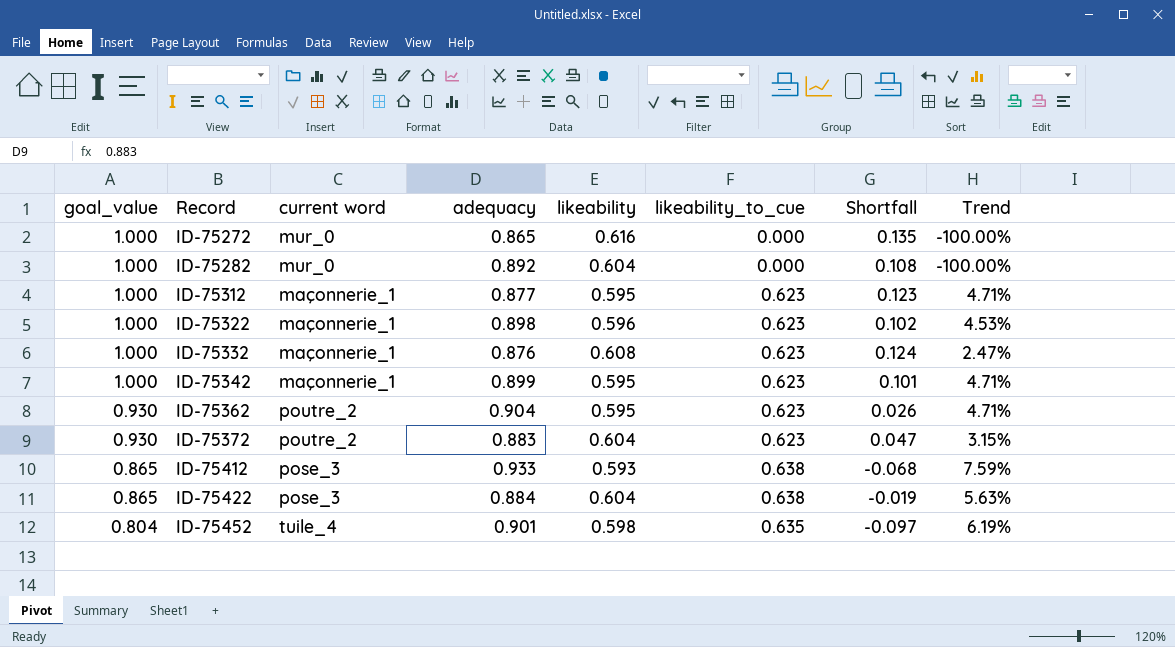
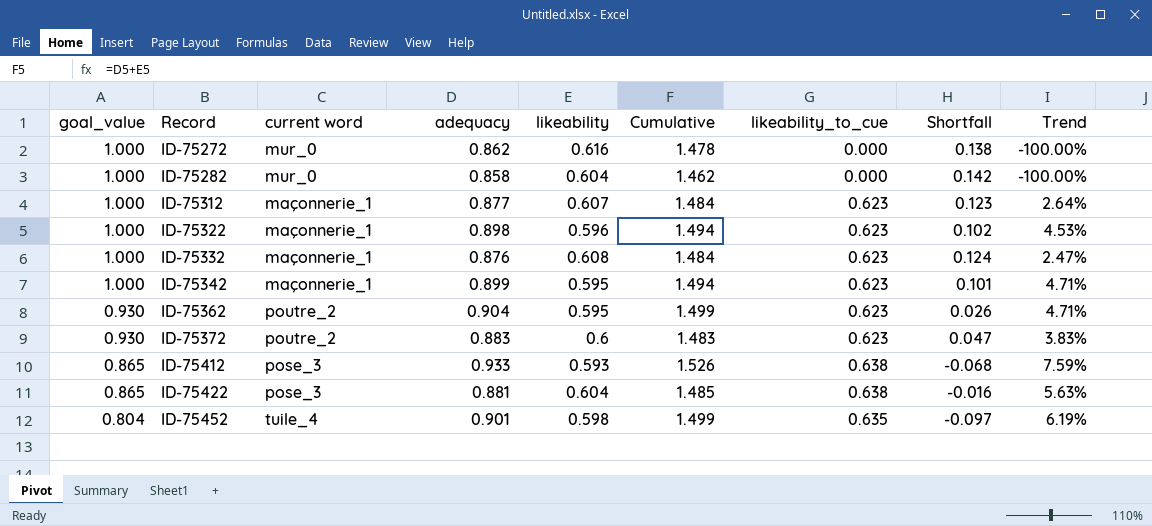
column Cumulative | formula: none -> [adequacy] + [likeability]
ID-75272 | adequacy: 0.865 -> 0.862
ID-75272 | Shortfall: 0.135 -> 0.138
ID-75282 | adequacy: 0.892 -> 0.858
ID-75282 | Shortfall: 0.108 -> 0.142
ID-75312 | likeability: 0.595 -> 0.607
ID-75312 | Trend: 4.71% -> 2.64%
ID-75372 | likeability: 0.604 -> 0.6
ID-75372 | Trend: 3.15% -> 3.83%
ID-75422 | adequacy: 0.884 -> 0.881
ID-75422 | Shortfall: -0.019 -> -0.016

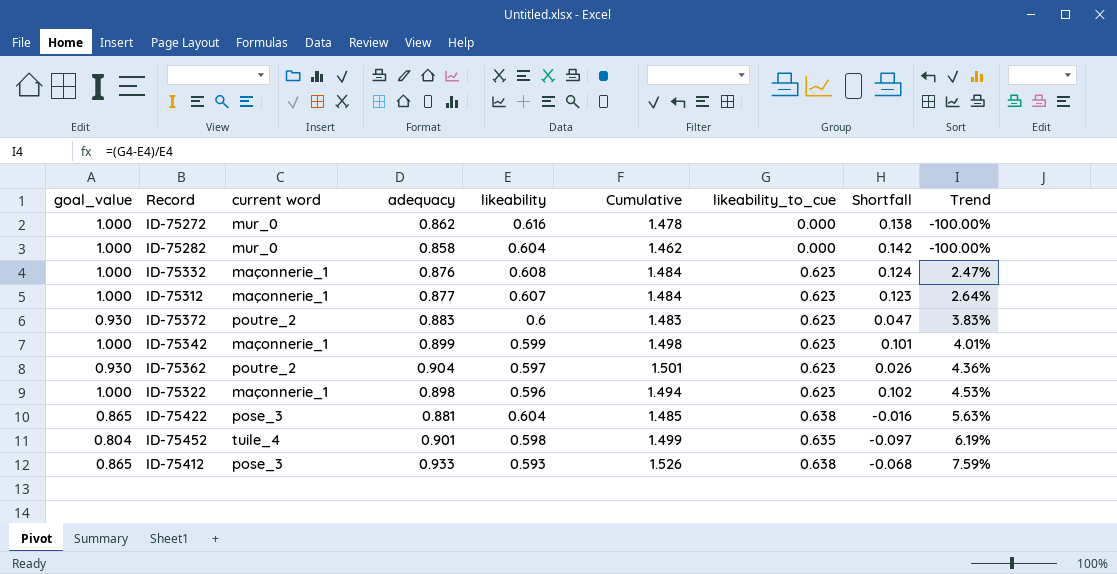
row order: goal_value descending -> Trend ascending
ID-75342 | likeability: 0.595 -> 0.599
ID-75342 | Cumulative: 1.494 -> 1.498
ID-75342 | Trend: 4.71% -> 4.01%
ID-75362 | likeability: 0.595 -> 0.597
ID-75362 | Cumulative: 1.499 -> 1.501
ID-75362 | Trend: 4.71% -> 4.36%

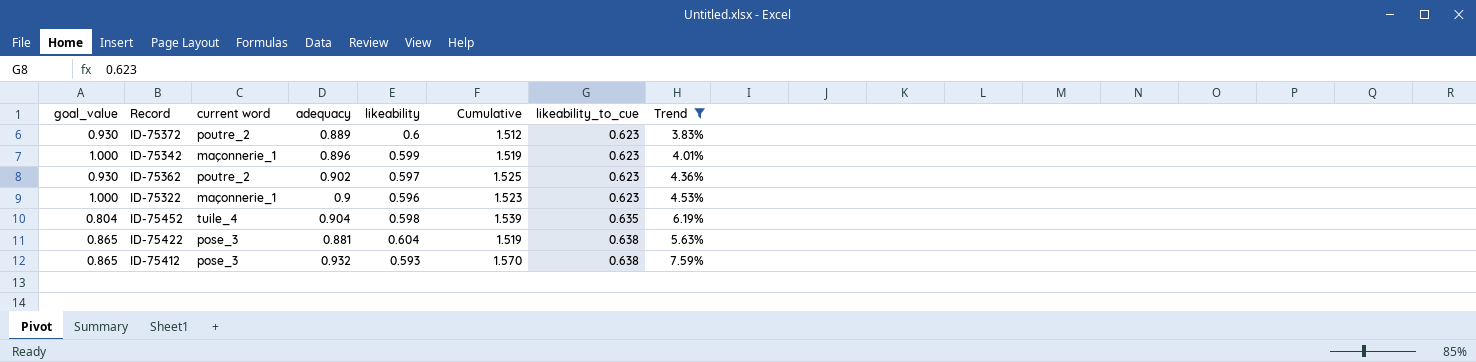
filter: none -> Trend >= 3.83%
row order: Trend ascending -> likeability_to_cue ascending
column Shortfall | formula: [goal_value] - [adequacy] -> none
column Cumulative | formula: [adequacy] + [likeability] -> [adequacy] + [likeability_to_cue]
ID-75372 | adequacy: 0.883 -> 0.889
ID-75342 | adequacy: 0.899 -> 0.896
ID-75362 | adequacy: 0.904 -> 0.902
ID-75322 | adequacy: 0.898 -> 0.9
ID-75452 | adequacy: 0.901 -> 0.904
ID-75412 | adequacy: 0.933 -> 0.932

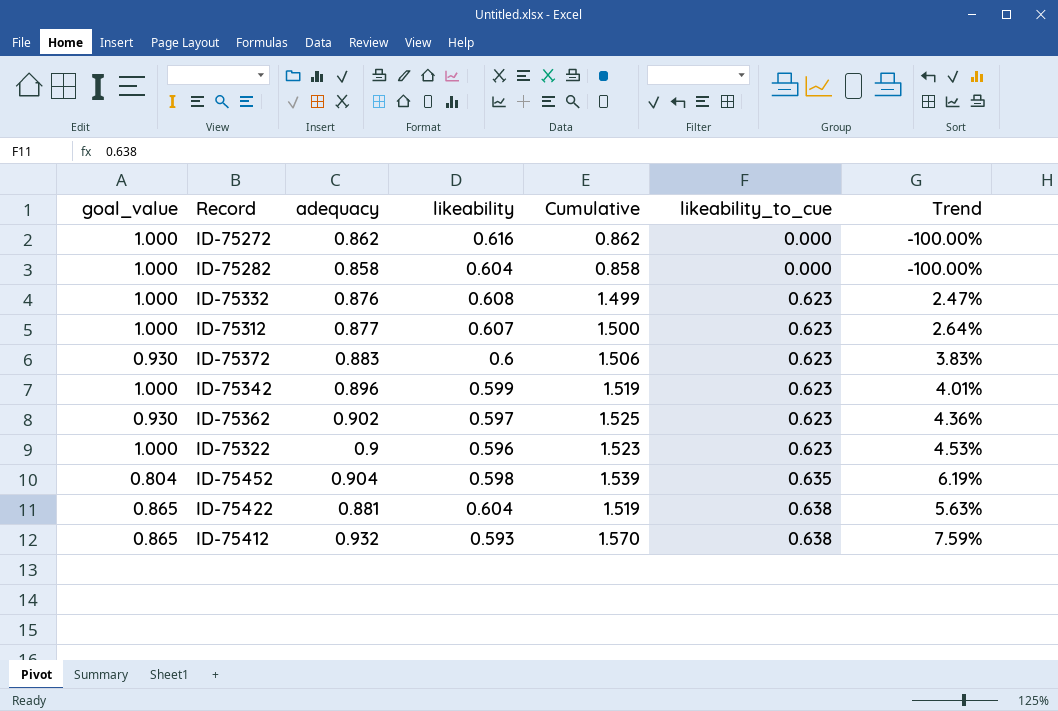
filter: Trend >= 3.83% -> none
column current word | position: 3 -> none
ID-75372 | adequacy: 0.889 -> 0.883
ID-75372 | Cumulative: 1.512 -> 1.506

